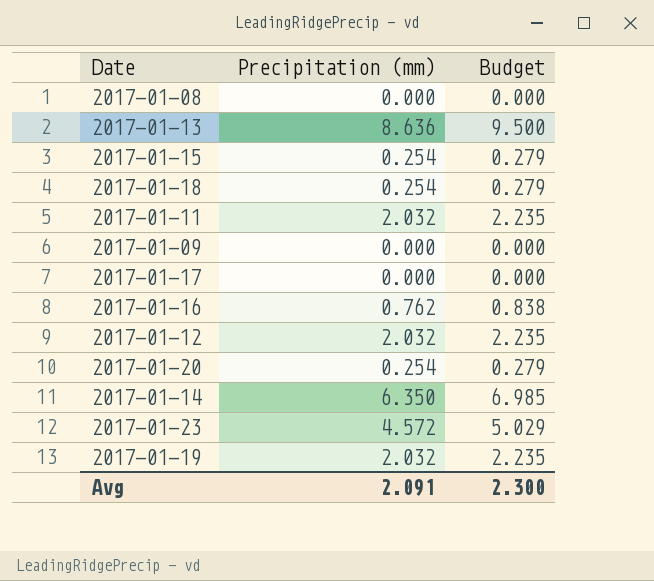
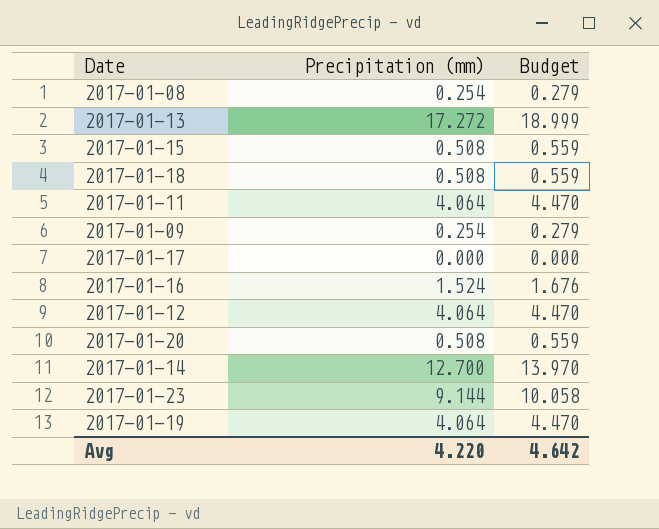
2017-01-08 | Precipitation (mm): 0.000 -> 0.254
2017-01-08 | Budget: 0.000 -> 0.279
2017-01-13 | Precipitation (mm): 8.636 -> 17.272
2017-01-13 | Budget: 9.500 -> 18.999
2017-01-15 | Precipitation (mm): 0.254 -> 0.508
2017-01-15 | Budget: 0.279 -> 0.559
2017-01-18 | Precipitation (mm): 0.254 -> 0.508
2017-01-18 | Budget: 0.279 -> 0.559
2017-01-11 | Precipitation (mm): 2.032 -> 4.064
2017-01-11 | Budget: 2.235 -> 4.470
2017-01-09 | Precipitation (mm): 0.000 -> 0.254
2017-01-09 | Budget: 0.000 -> 0.279
2017-01-16 | Precipitation (mm): 0.762 -> 1.524
2017-01-16 | Budget: 0.838 -> 1.676
2017-01-12 | Precipitation (mm): 2.032 -> 4.064
2017-01-12 | Budget: 2.235 -> 4.470
2017-01-20 | Precipitation (mm): 0.254 -> 0.508
2017-01-20 | Budget: 0.279 -> 0.559
2017-01-14 | Precipitation (mm): 6.350 -> 12.700
2017-01-14 | Budget: 6.985 -> 13.970
2017-01-23 | Precipitation (mm): 4.572 -> 9.144
2017-01-23 | Budget: 5.029 -> 10.058
2017-01-19 | Precipitation (mm): 2.032 -> 4.064
2017-01-19 | Budget: 2.235 -> 4.470
Avg | Precipitation (mm): 2.091 -> 4.220
Avg | Budget: 2.300 -> 4.642

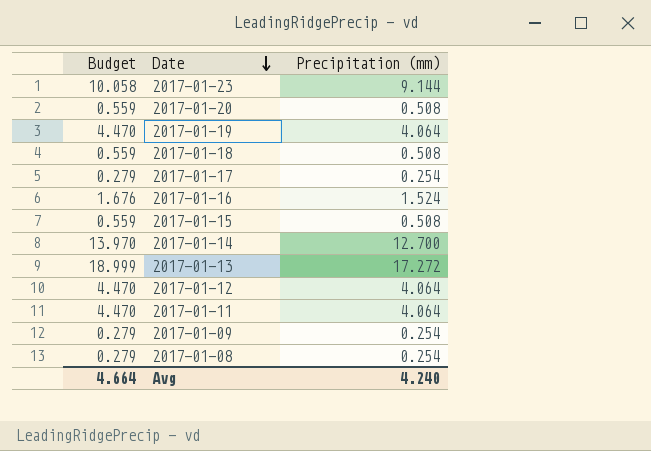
row order: none -> Date descending
column Budget | position: 3 -> 1
2017-01-17 | Budget: 0.000 -> 0.279
2017-01-17 | Precipitation (mm): 0.000 -> 0.254
Avg | Budget: 4.642 -> 4.664
Avg | Precipitation (mm): 4.220 -> 4.240

